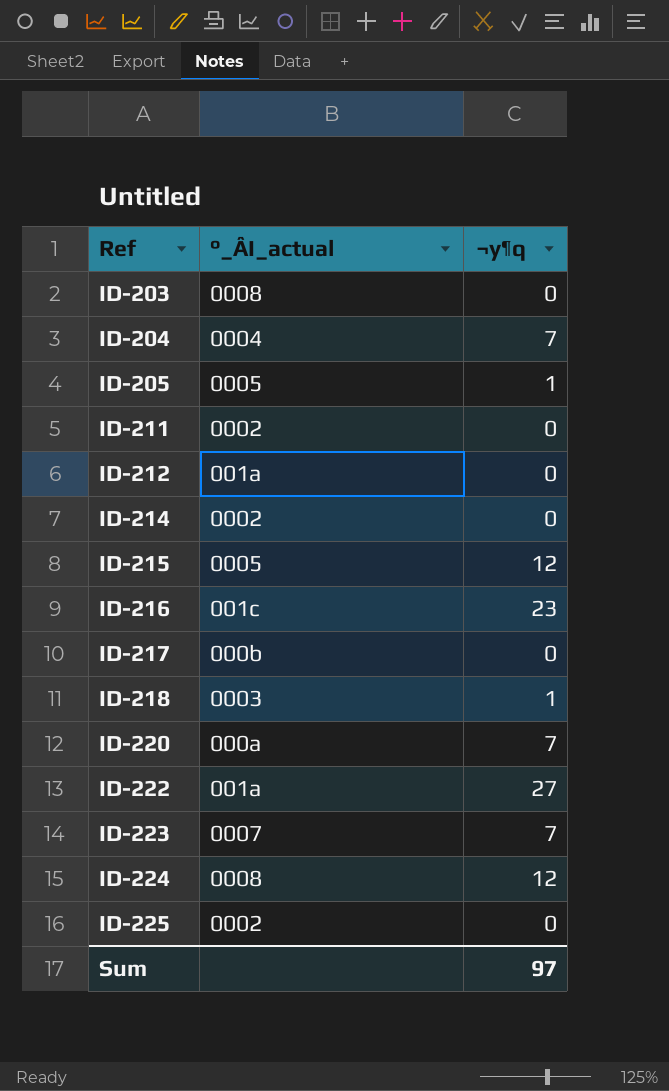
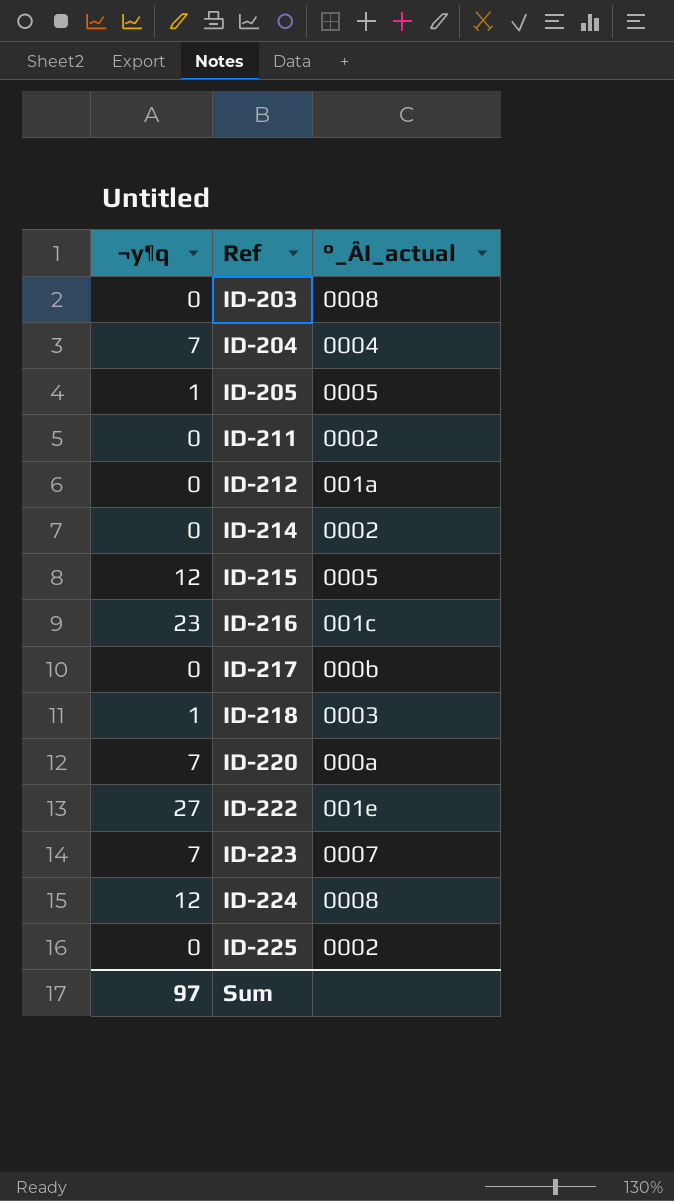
column ¬y¶q | position: 3 -> 1
ID-222 | °_ÂI_actual: 001a -> 001e

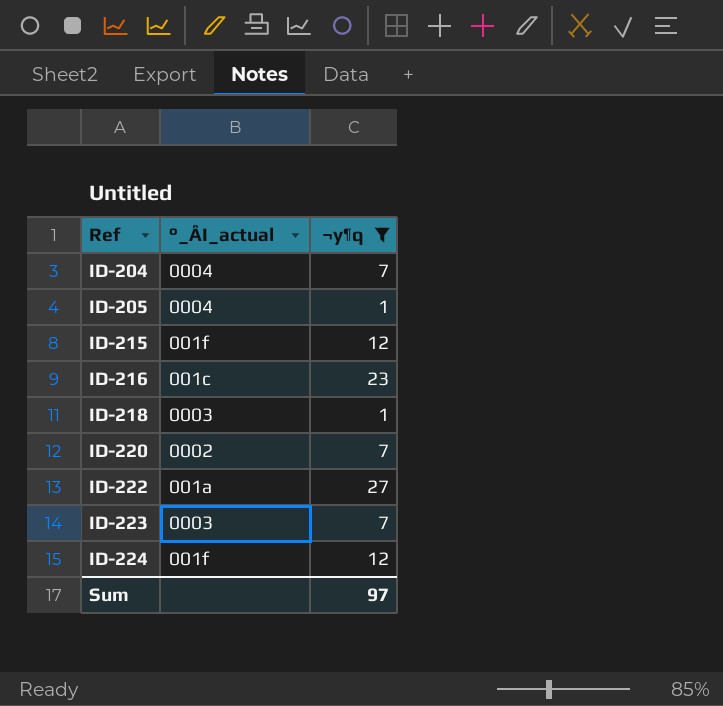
filter: none -> ¬y¶q != 0
column ¬y¶q | position: 1 -> 3
ID-205 | °_ÂI_actual: 0005 -> 0004
ID-215 | °_ÂI_actual: 0005 -> 001f
ID-220 | °_ÂI_actual: 000a -> 0002
ID-222 | °_ÂI_actual: 001e -> 001a
ID-223 | °_ÂI_actual: 0007 -> 0003
ID-224 | °_ÂI_actual: 0008 -> 001f

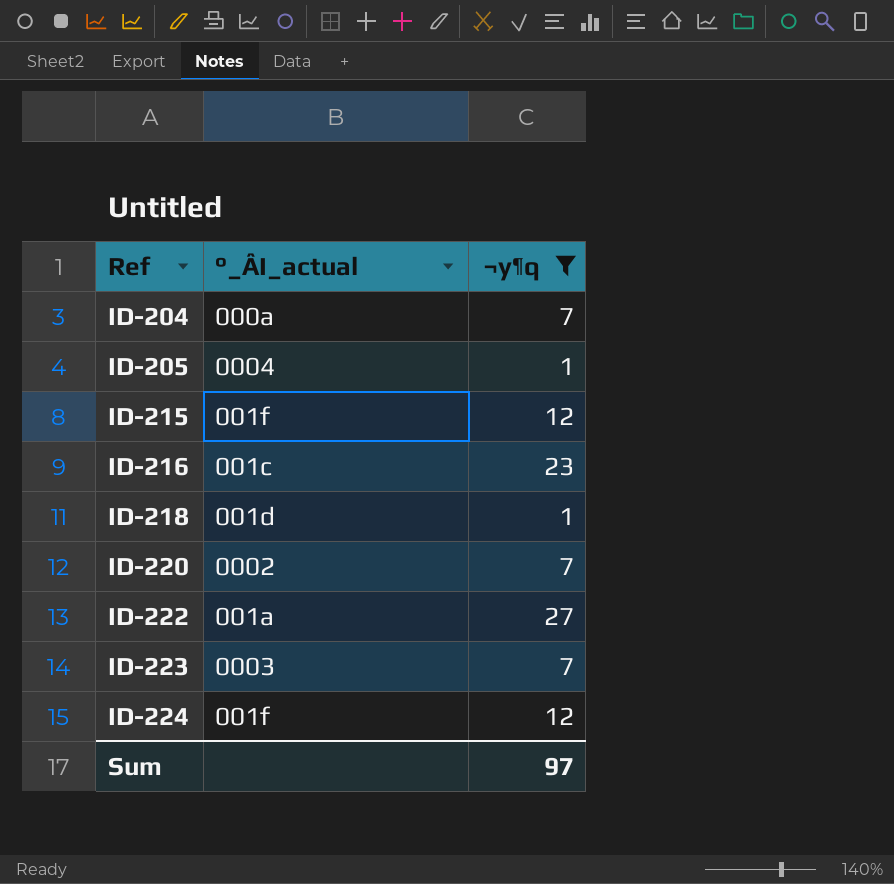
ID-204 | °_ÂI_actual: 0004 -> 000a
ID-218 | °_ÂI_actual: 0003 -> 001d

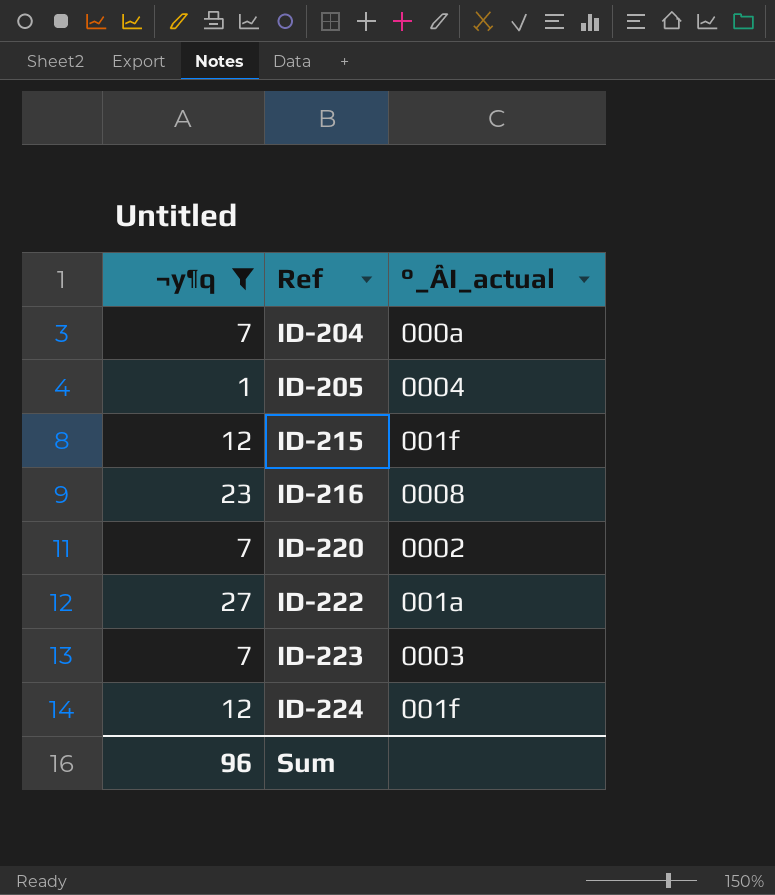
column ¬y¶q | position: 3 -> 1
row ID-218: 001d | 1 -> none
ID-216 | °_ÂI_actual: 001c -> 0008
Sum | ¬y¶q: 97 -> 96

